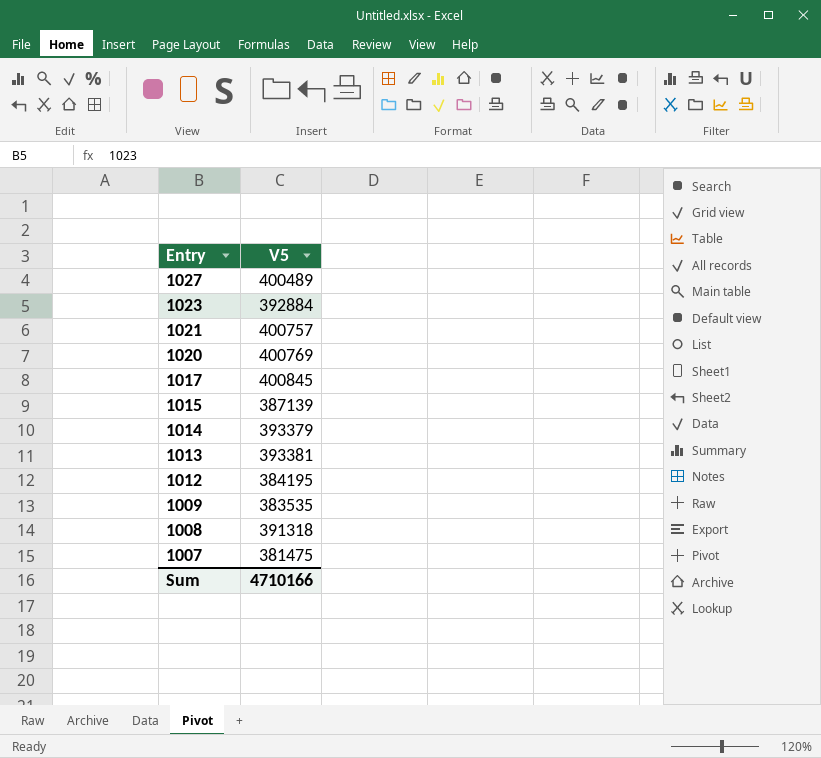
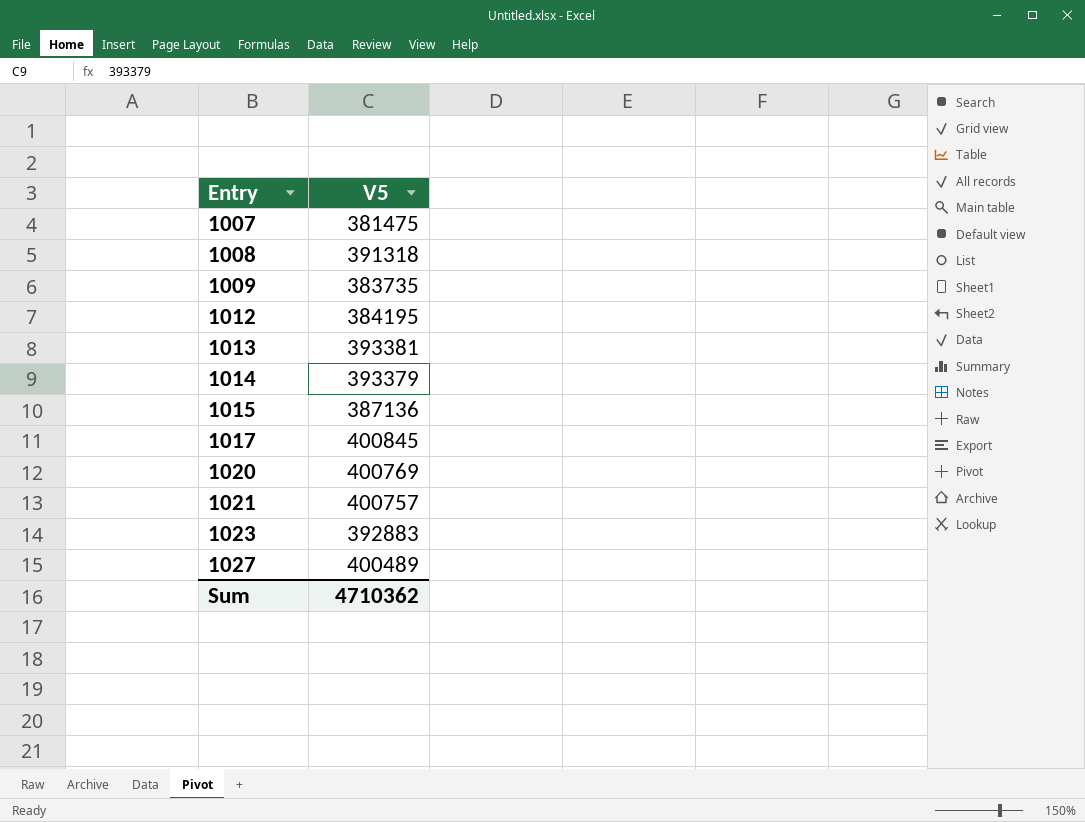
row order: Entry descending -> Entry ascending
1009 | V5: 383535 -> 383735
1015 | V5: 387139 -> 387136
1023 | V5: 392884 -> 392883
Sum | V5: 4710166 -> 4710362

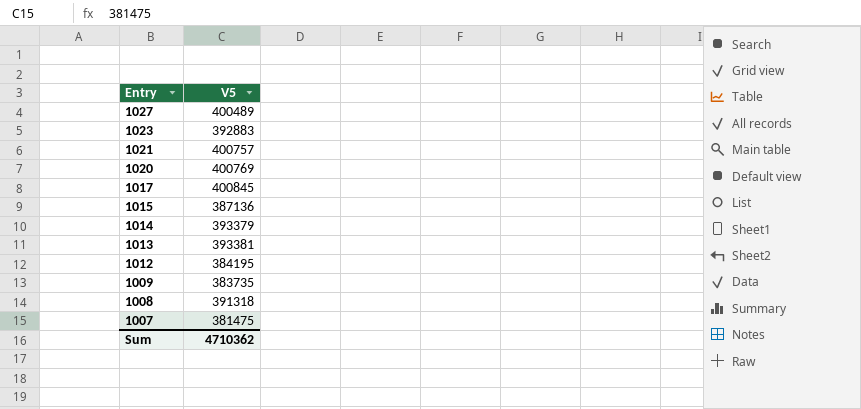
row order: Entry ascending -> Entry descending

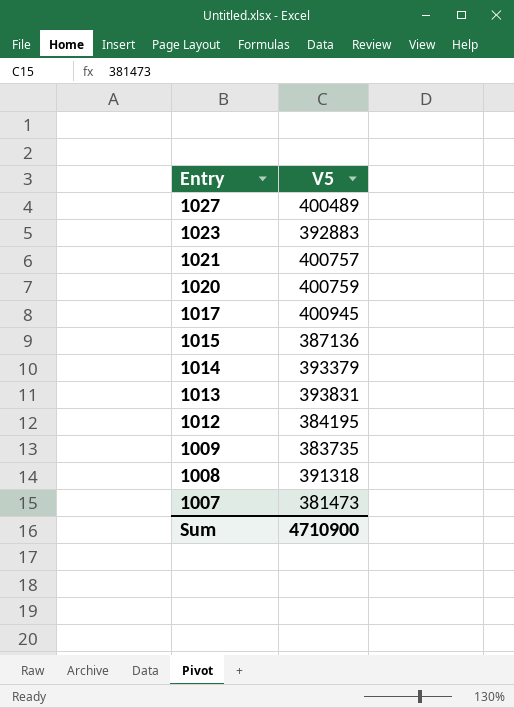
1020 | V5: 400769 -> 400759
1017 | V5: 400845 -> 400945
1013 | V5: 393381 -> 393831
1007 | V5: 381475 -> 381473
Sum | V5: 4710362 -> 4710900

